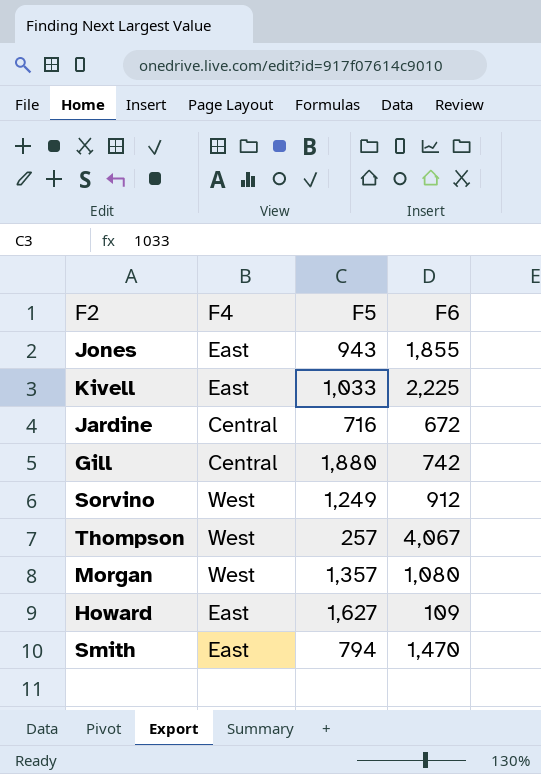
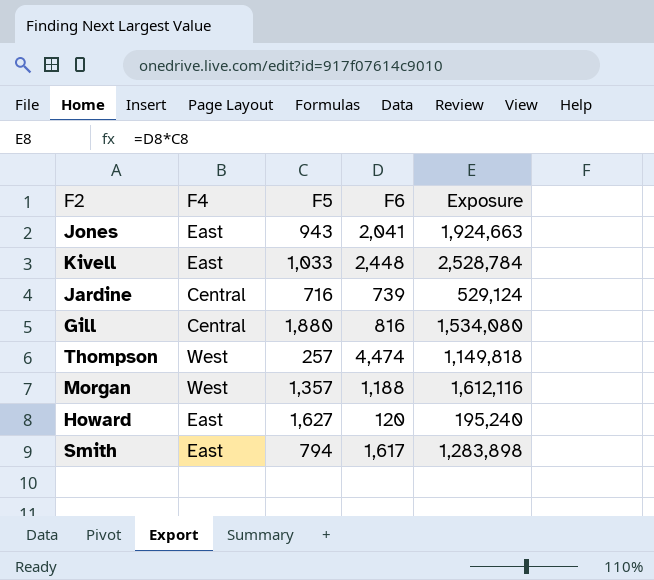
column Exposure | formula: none -> [F5] * [F6]
row Sorvino: West | 1,249 | 912 -> none
Jones | F6: 1,855 -> 2,041
Kivell | F6: 2,225 -> 2,448
Jardine | F6: 672 -> 739
Gill | F6: 742 -> 816
Thompson | F6: 4,067 -> 4,474
Morgan | F6: 1,080 -> 1,188
Howard | F6: 109 -> 120
Smith | F6: 1,470 -> 1,617

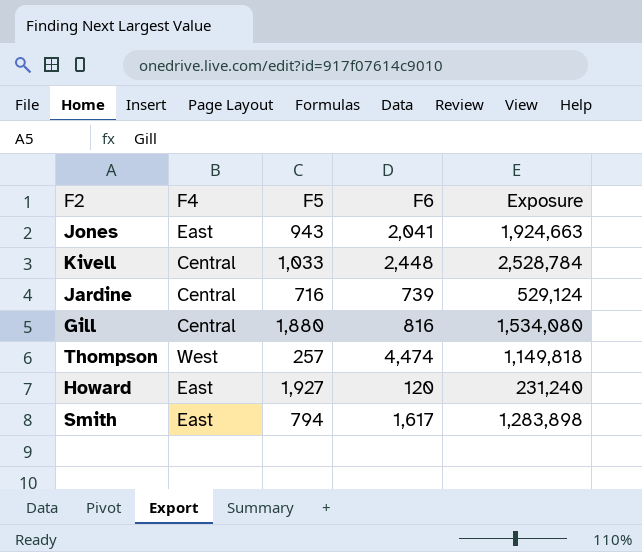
row Morgan: West | 1,357 | 1,188 | 1,612,116 -> none
Kivell | F4: East -> Central
Howard | F5: 1,627 -> 1,927
Howard | Exposure: 195,240 -> 231,240

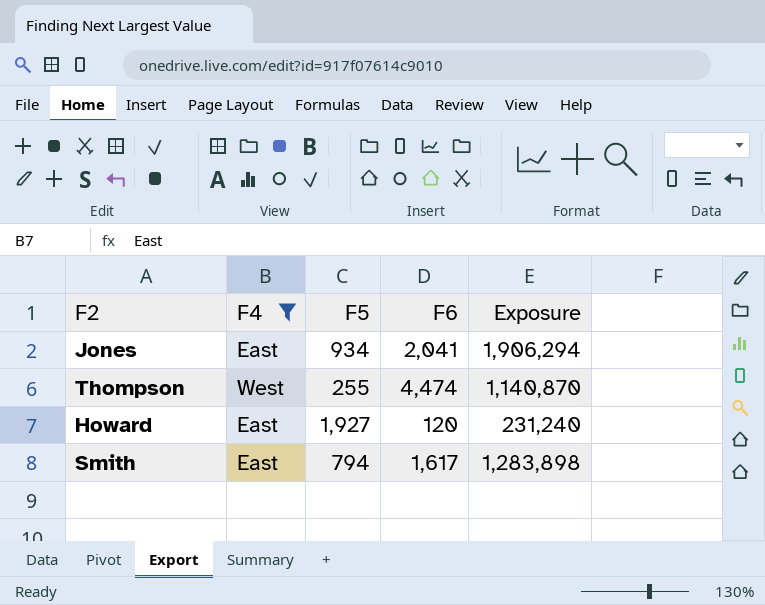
filter: none -> F4 != Central
Jones | F5: 943 -> 934
Jones | Exposure: 1,924,663 -> 1,906,294
Thompson | F5: 257 -> 255
Thompson | Exposure: 1,149,818 -> 1,140,870

